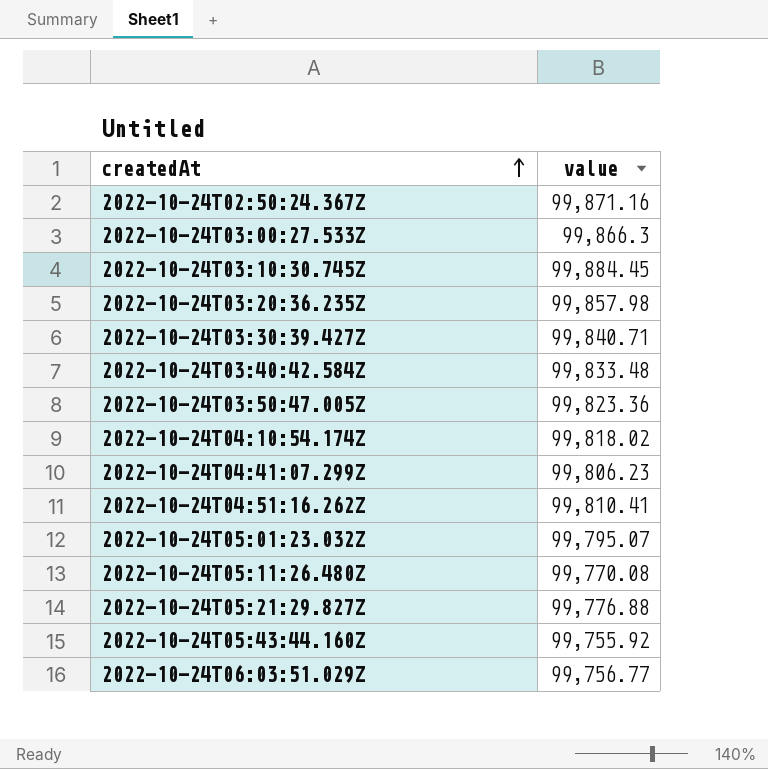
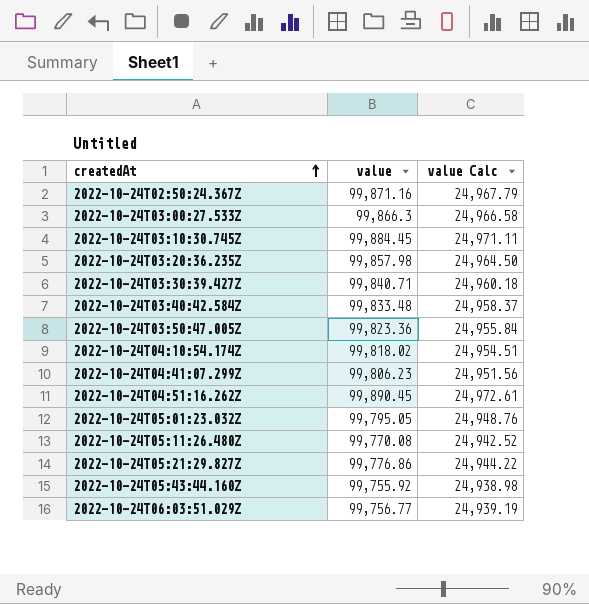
column value Calc | formula: none -> [value] * 0.25
2022-10-24T04:51:16.262Z | value: 99,810.41 -> 99,890.45
2022-10-24T05:01:23.032Z | value: 99,795.07 -> 99,795.05
2022-10-24T05:21:29.827Z | value: 99,776.88 -> 99,776.86

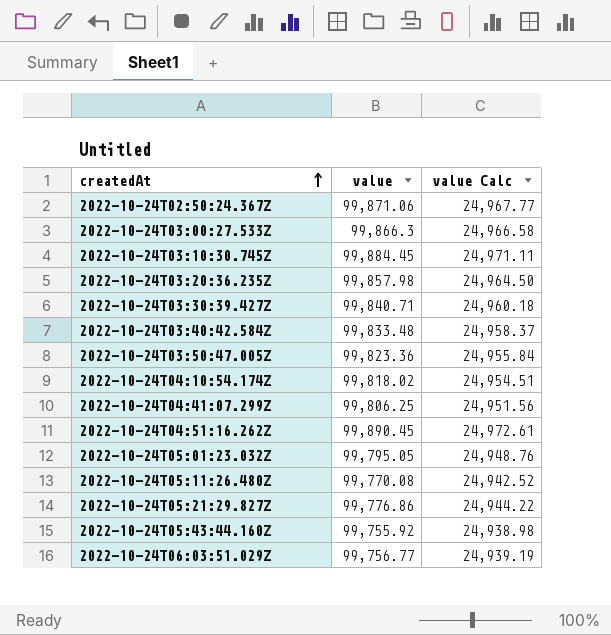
2022-10-24T02:50:24.367Z | value: 99,871.16 -> 99,871.06
2022-10-24T02:50:24.367Z | value Calc: 24,967.79 -> 24,967.77
2022-10-24T04:41:07.299Z | value: 99,806.23 -> 99,806.25

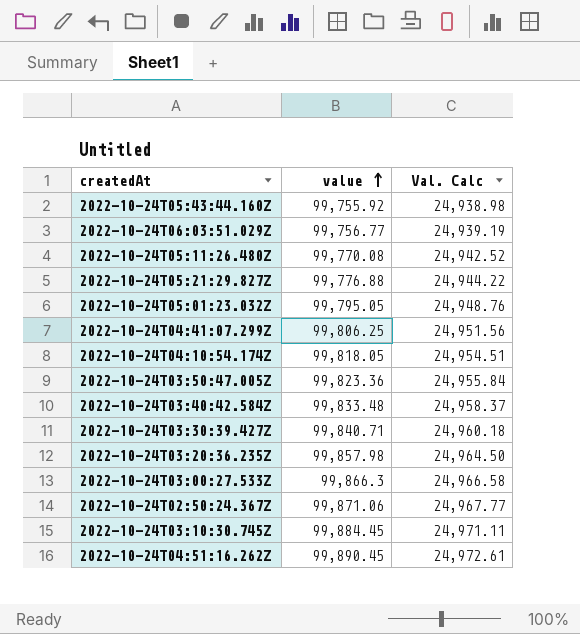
row order: createdAt ascending -> value ascending
column name: value Calc -> Val. Calc
2022-10-24T05:21:29.827Z | value: 99,776.86 -> 99,776.88
2022-10-24T04:10:54.174Z | value: 99,818.02 -> 99,818.05

